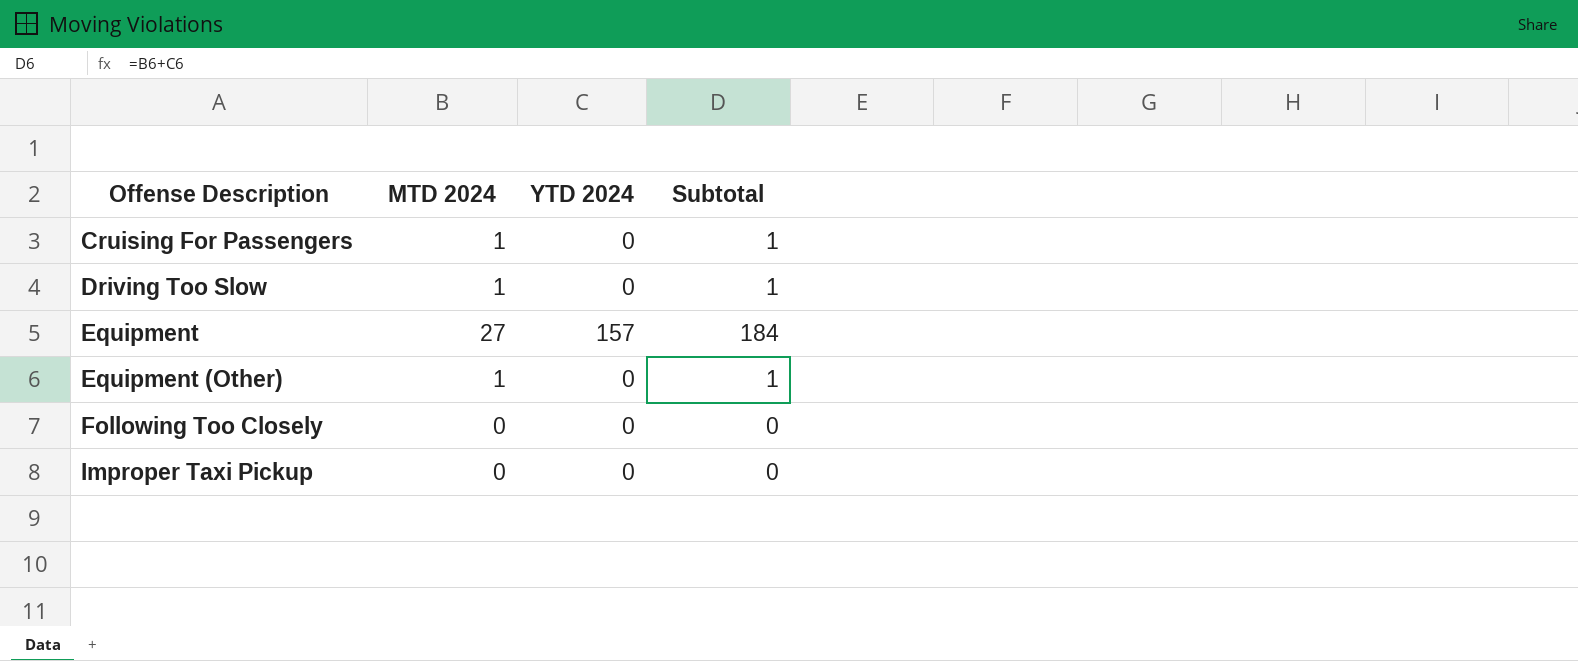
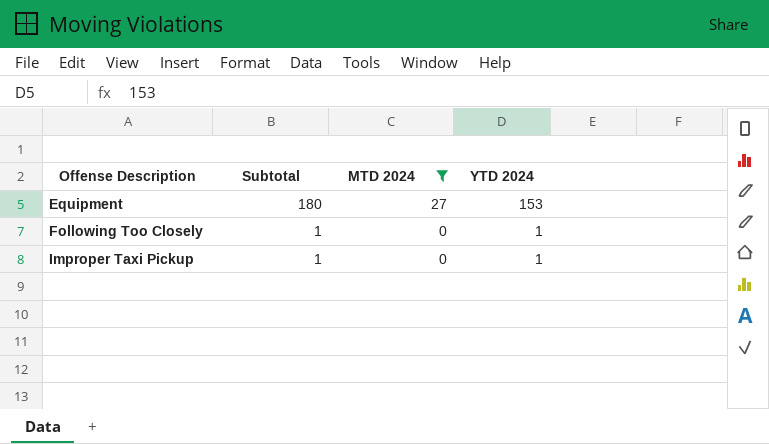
filter: none -> MTD 2024 != 1
column Subtotal | position: 4 -> 2
Equipment | Subtotal: 184 -> 180
Equipment | YTD 2024: 157 -> 153
Following Too Closely | Subtotal: 0 -> 1
Following Too Closely | YTD 2024: 0 -> 1
Improper Taxi Pickup | Subtotal: 0 -> 1
Improper Taxi Pickup | YTD 2024: 0 -> 1

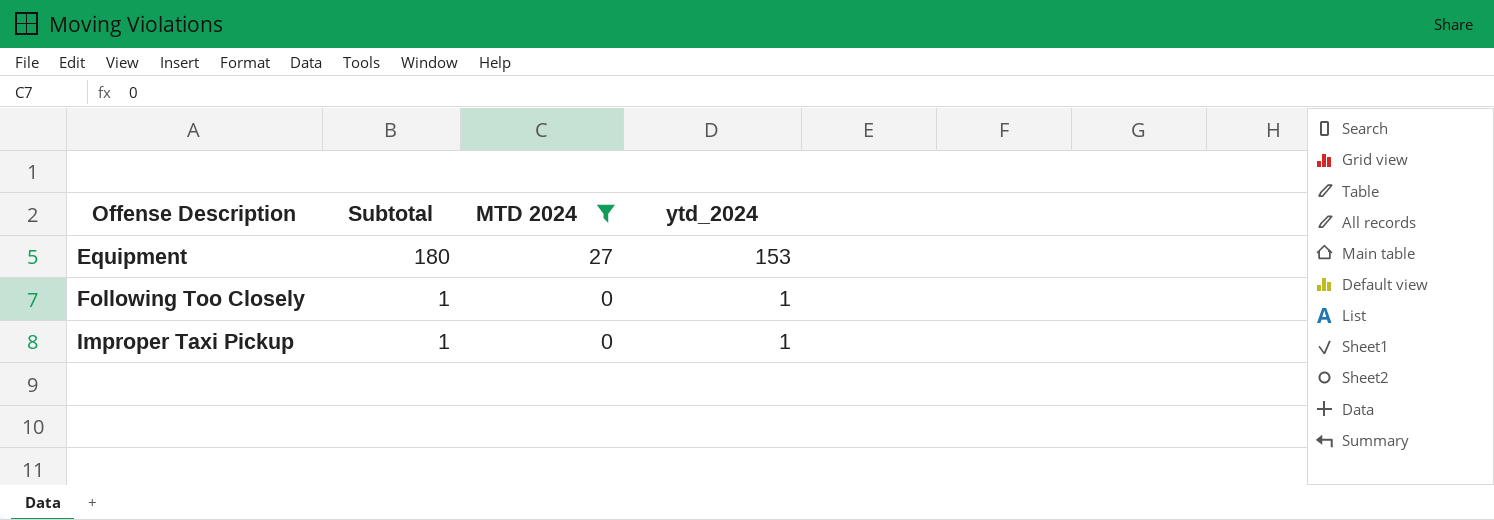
column name: YTD 2024 -> ytd_2024

